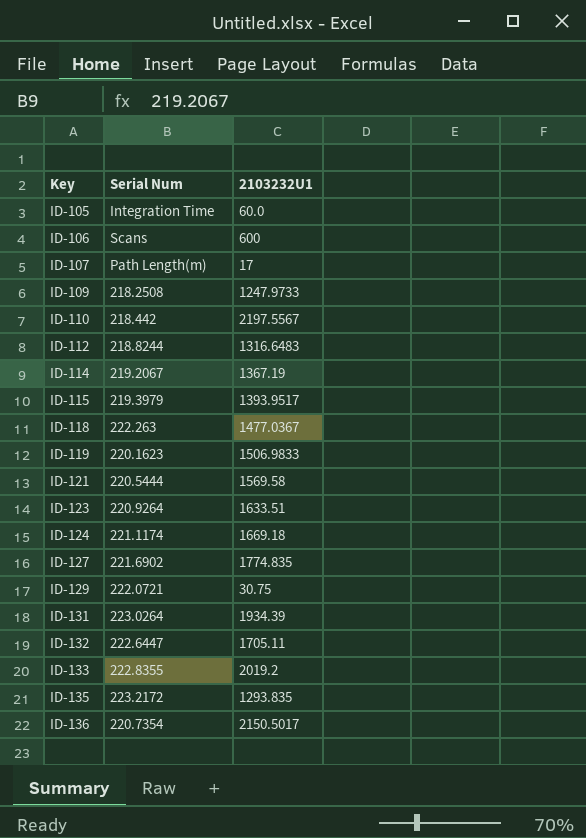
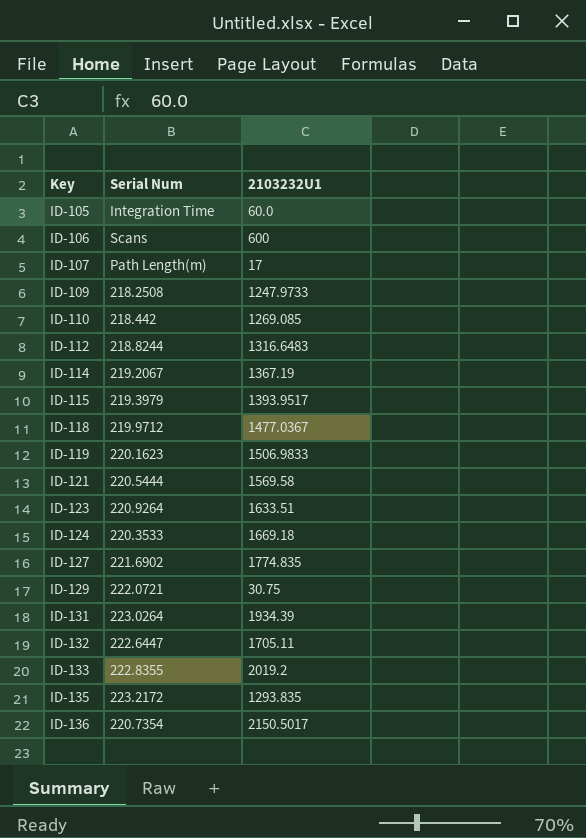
ID-110 | 2103232U1: 2197.5567 -> 1269.085
ID-118 | Serial Num: 222.263 -> 219.9712
ID-124 | Serial Num: 221.1174 -> 220.3533

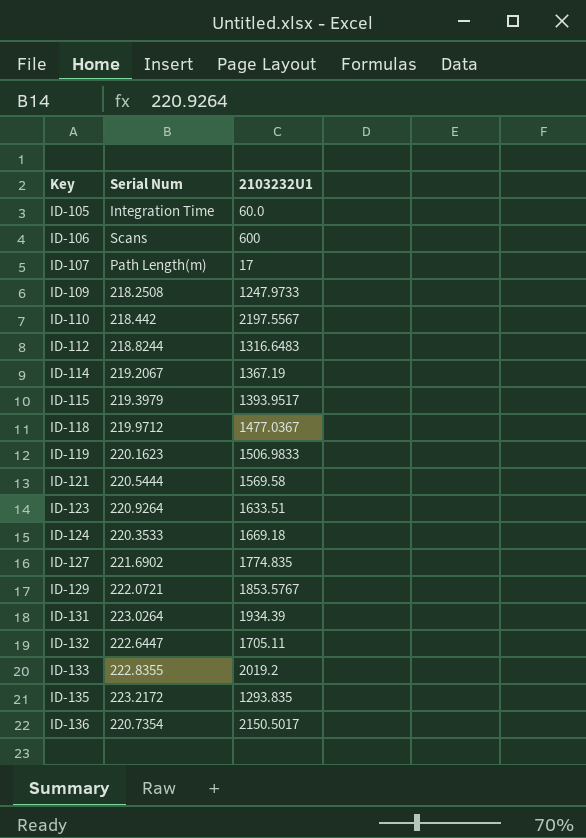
ID-110 | 2103232U1: 1269.085 -> 2197.5567
ID-129 | 2103232U1: 30.75 -> 1853.5767

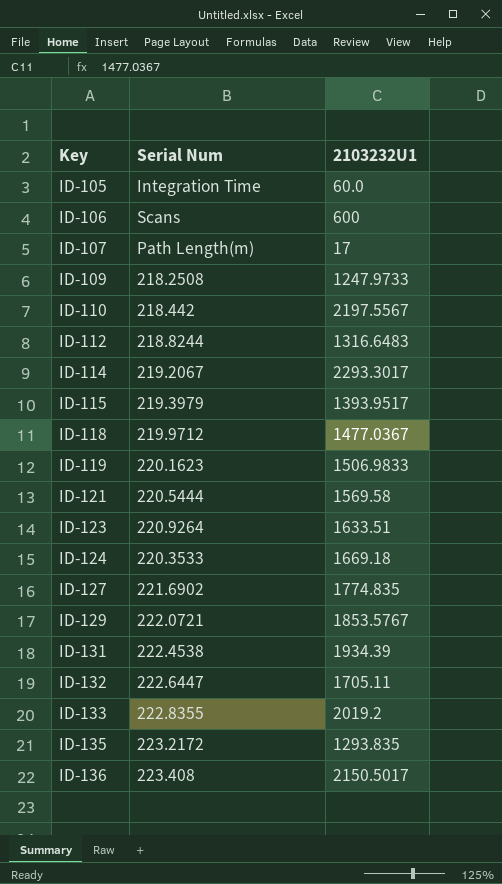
ID-114 | 2103232U1: 1367.19 -> 2293.3017
ID-131 | Serial Num: 223.0264 -> 222.4538
ID-136 | Serial Num: 220.7354 -> 223.408

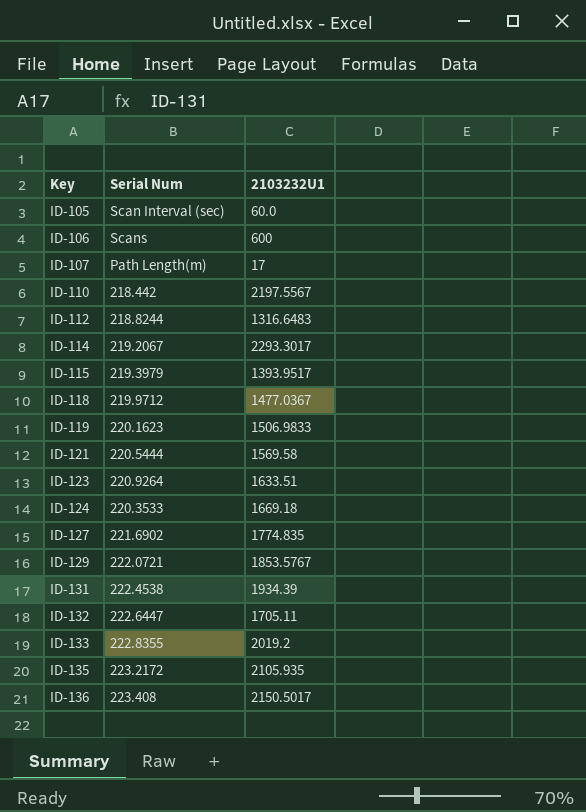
row ID-109: 218.2508 | 1247.9733 -> none
ID-105 | Serial Num: Integration Time -> Scan Interval (sec)
ID-135 | 2103232U1: 1293.835 -> 2105.935

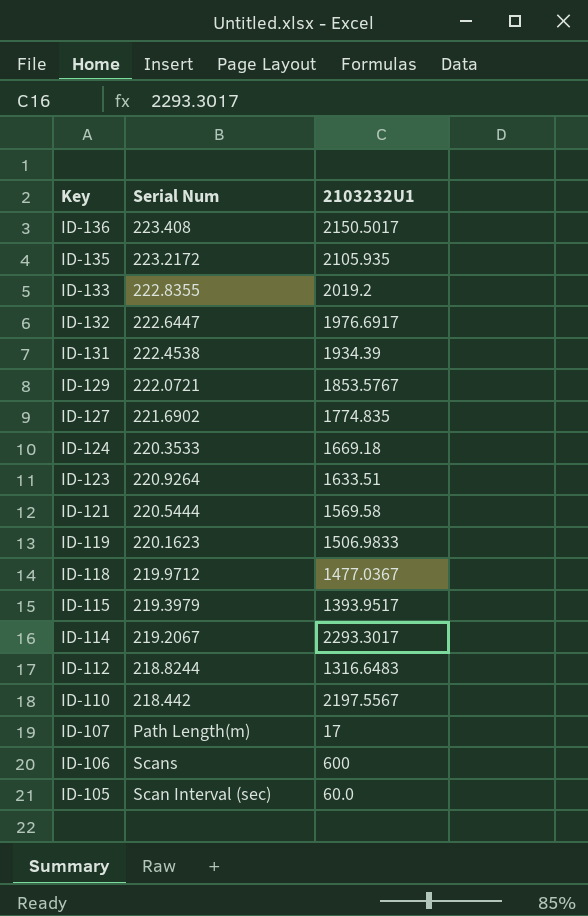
row order: Key ascending -> Key descending
ID-132 | 2103232U1: 1705.11 -> 1976.6917

